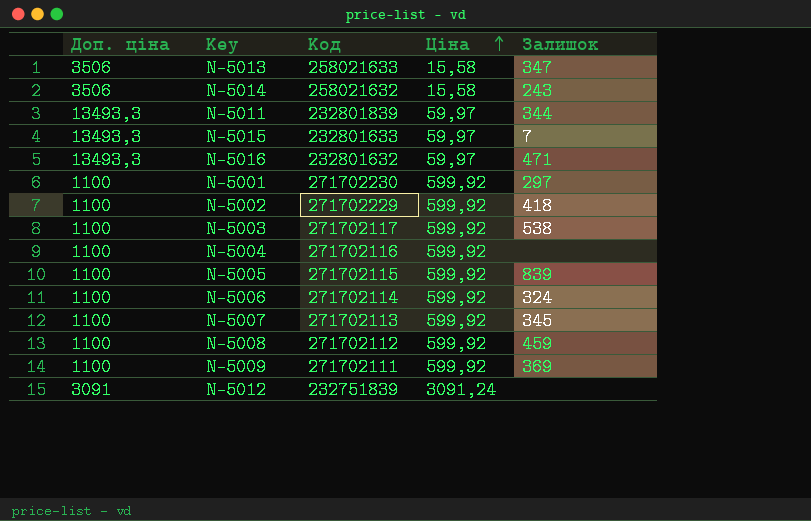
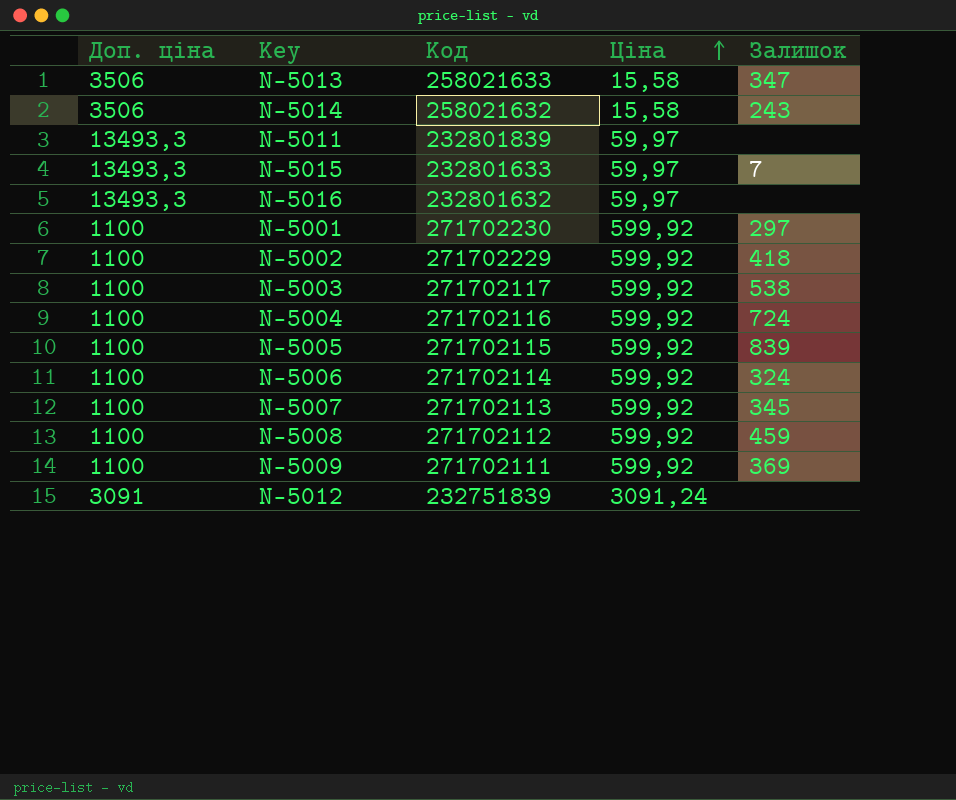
N-5011 | Залишок: 344 -> none
N-5016 | Залишок: 471 -> none
N-5004 | Залишок: none -> 724

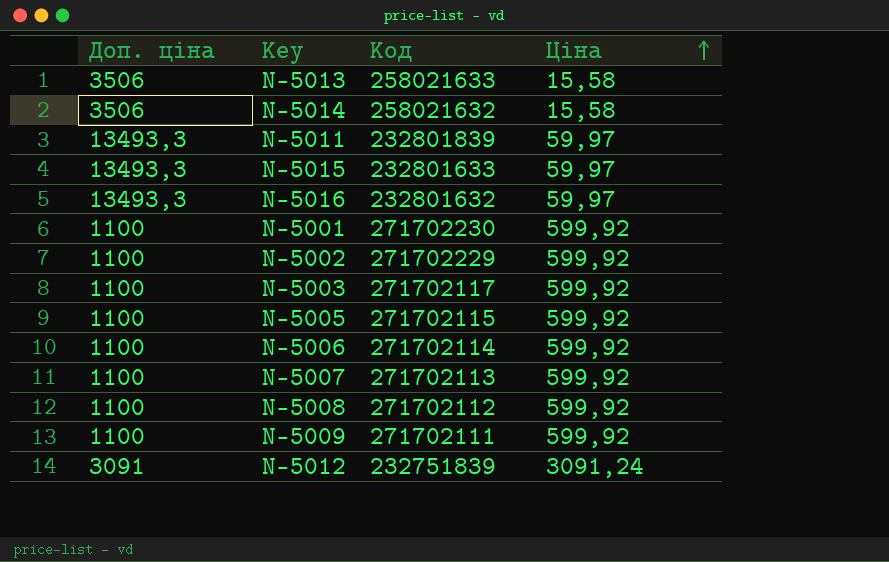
column Залишок | position: 5 -> none
row N-5004: 1100 | 271702116 | 599,92 | 724 -> none

